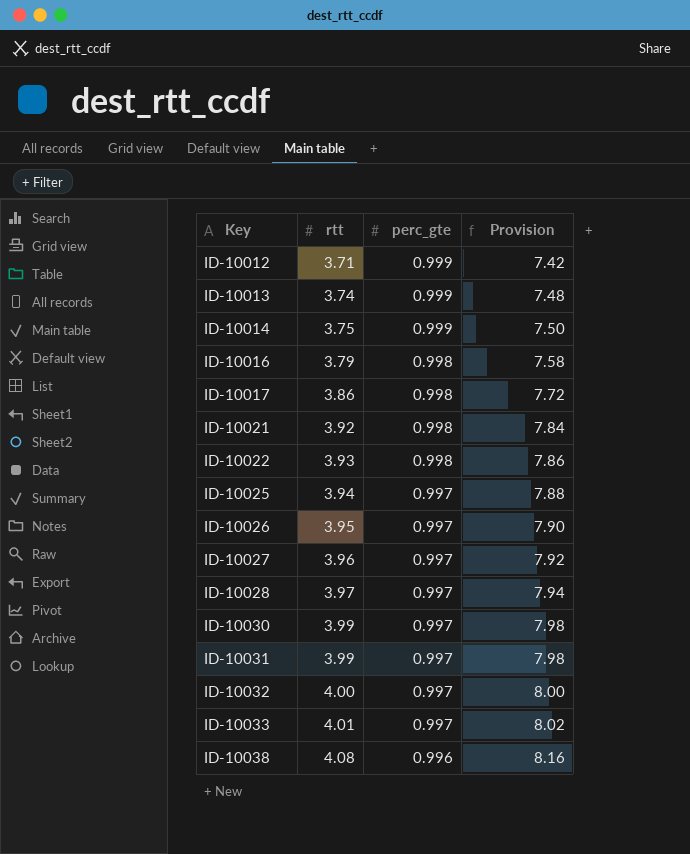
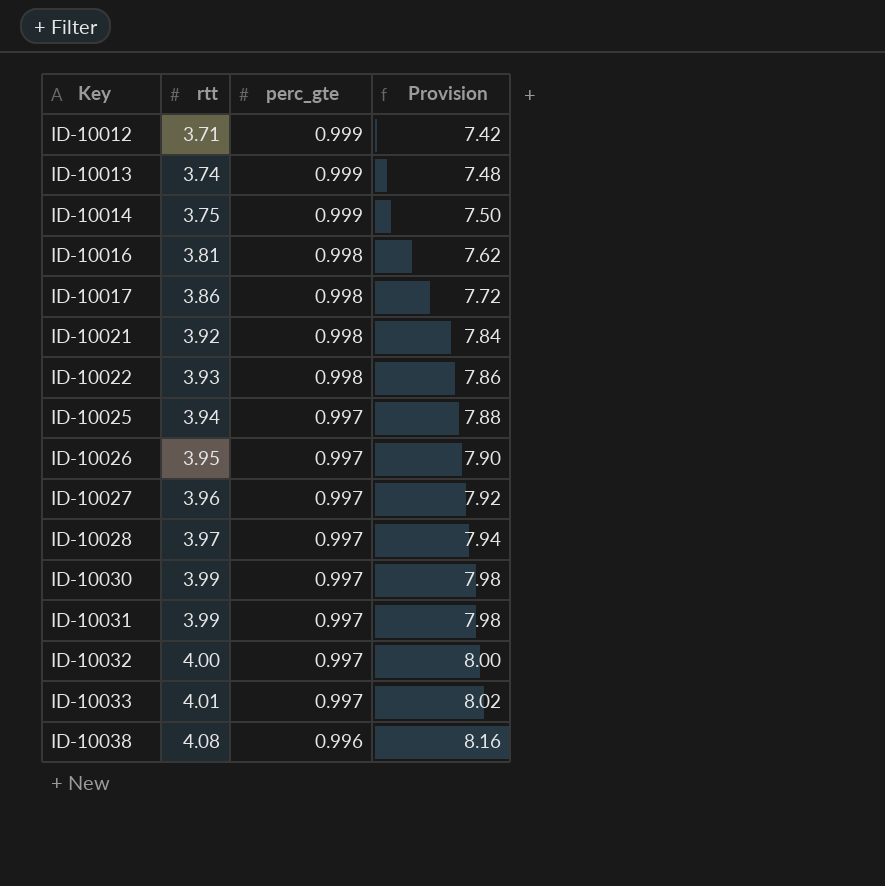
ID-10016 | rtt: 3.79 -> 3.81
ID-10016 | Provision: 7.58 -> 7.62

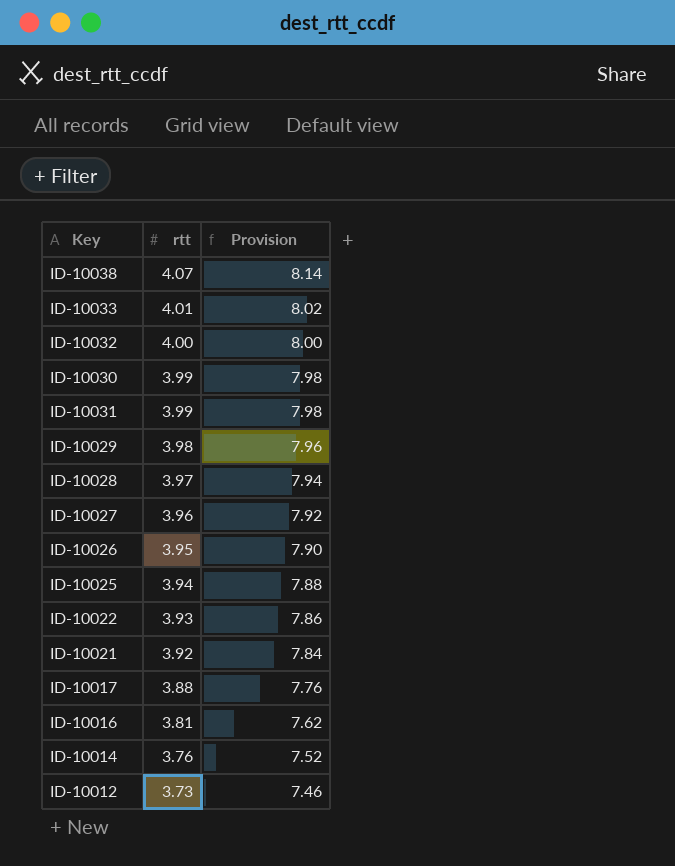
row order: Key ascending -> rtt descending
column perc_gte | position: 3 -> none
row ID-10013: 3.74 | 0.999 | 7.48 -> none
ID-10038 | rtt: 4.08 -> 4.07
ID-10038 | Provision: 8.16 -> 8.14
row ID-10029: none -> 3.98 | 7.96
ID-10017 | rtt: 3.86 -> 3.88
ID-10017 | Provision: 7.72 -> 7.76
ID-10014 | rtt: 3.75 -> 3.76
ID-10014 | Provision: 7.50 -> 7.52
ID-10012 | rtt: 3.71 -> 3.73
ID-10012 | Provision: 7.42 -> 7.46

